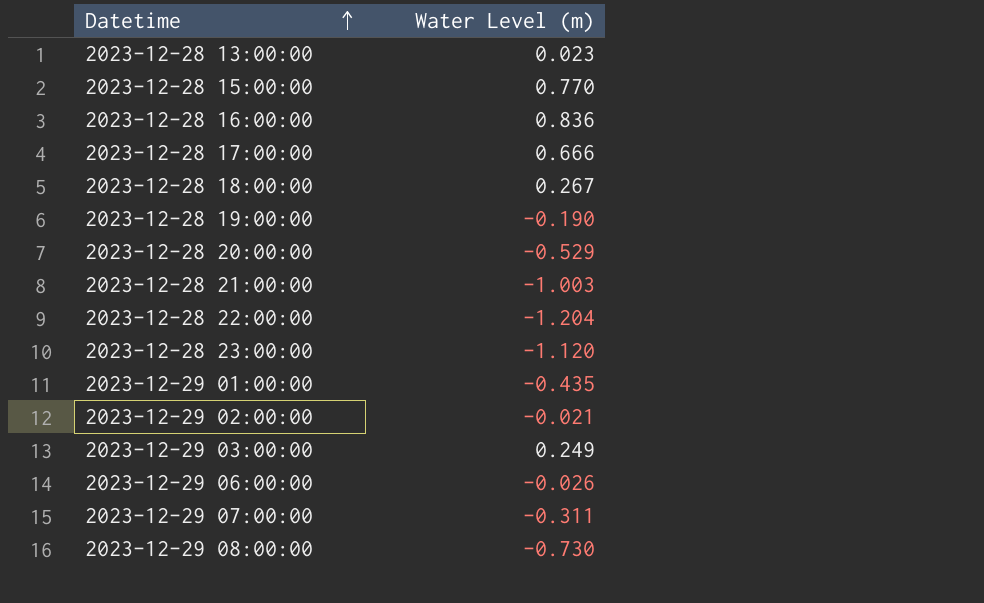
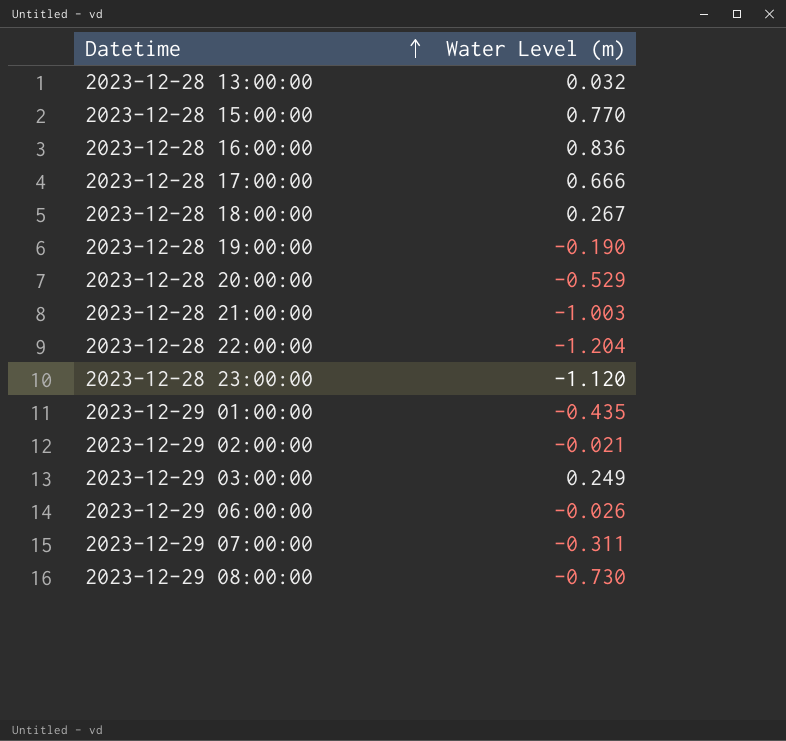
2023-12-28 13:00:00 | Water Level (m): 0.023 -> 0.032

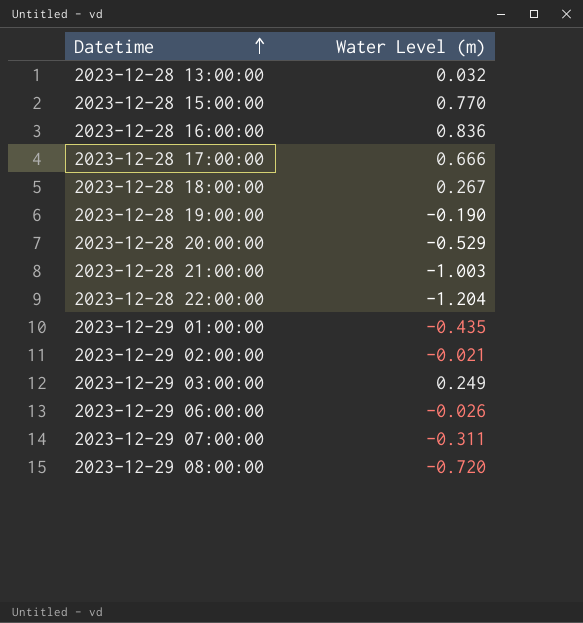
row 2023-12-28 23:00:00: -1.120 -> none
2023-12-29 08:00:00 | Water Level (m): -0.730 -> -0.720

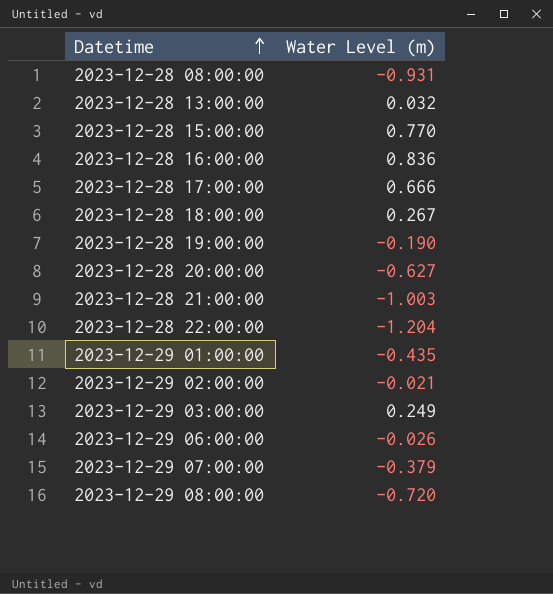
row 2023-12-28 08:00:00: none -> -0.931
2023-12-28 20:00:00 | Water Level (m): -0.529 -> -0.627
2023-12-29 07:00:00 | Water Level (m): -0.311 -> -0.379

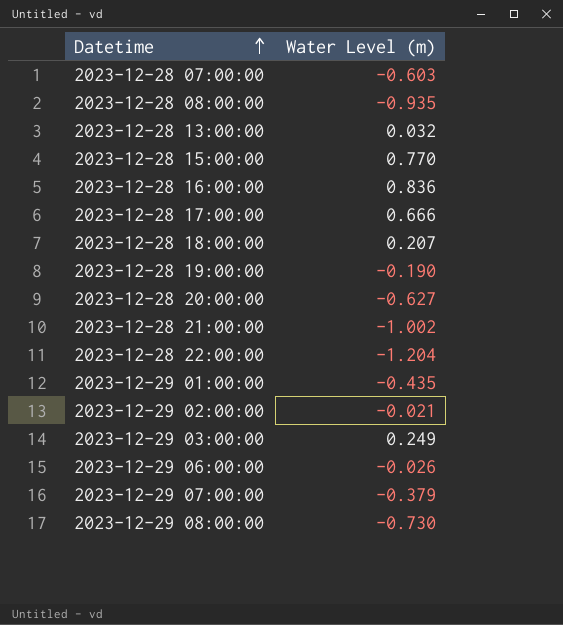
row 2023-12-28 07:00:00: none -> -0.603
2023-12-28 08:00:00 | Water Level (m): -0.931 -> -0.935
2023-12-28 18:00:00 | Water Level (m): 0.267 -> 0.207
2023-12-28 21:00:00 | Water Level (m): -1.003 -> -1.002
2023-12-29 08:00:00 | Water Level (m): -0.720 -> -0.730

